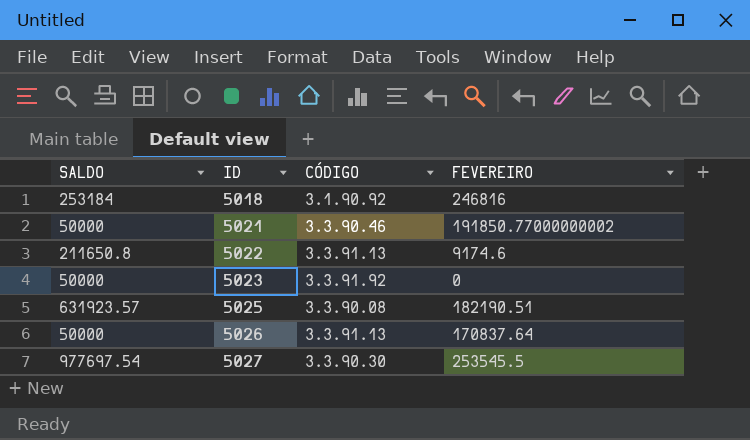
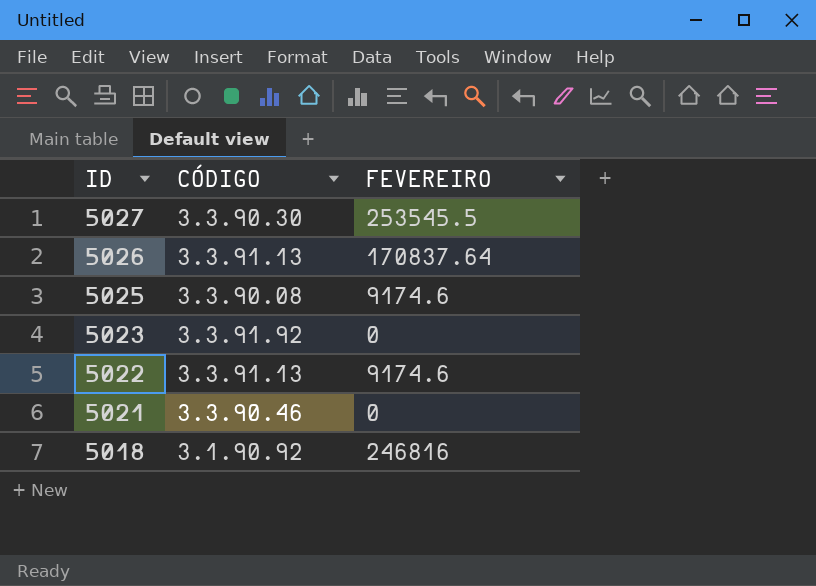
row order: ID ascending -> ID descending
column SALDO | position: 1 -> none
5025 | FEVEREIRO: 182190.51 -> 9174.6
5021 | FEVEREIRO: 191850.77000000002 -> 0

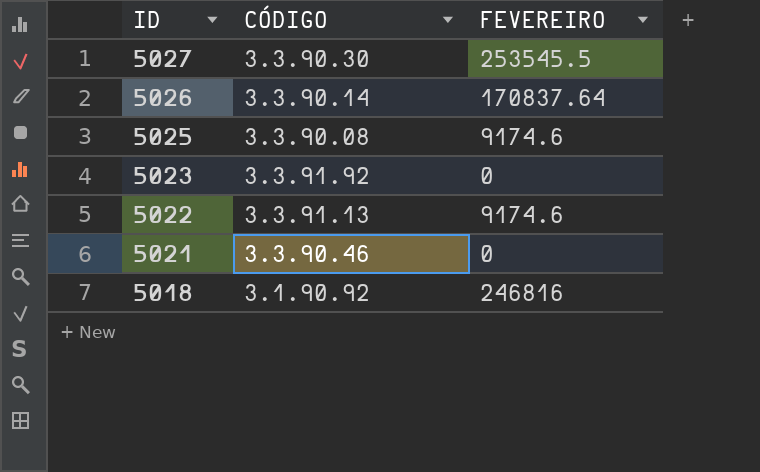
5026 | CÓDIGO: 3.3.91.13 -> 3.3.90.14

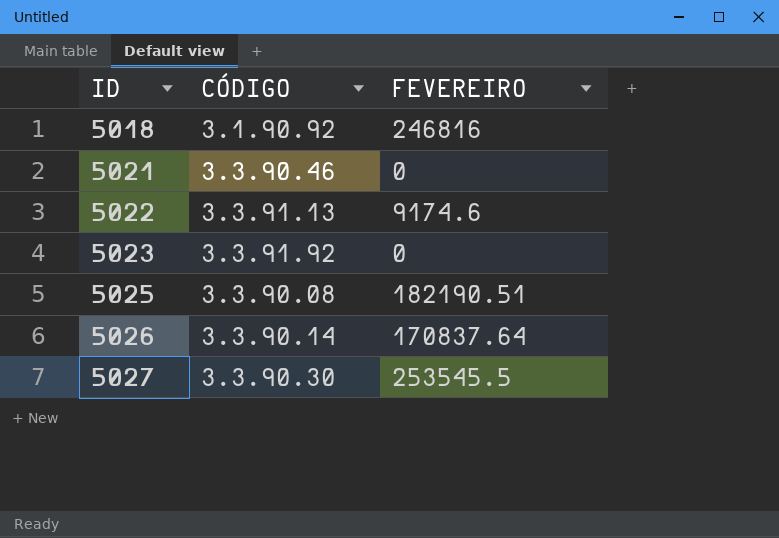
row order: ID descending -> ID ascending
5025 | FEVEREIRO: 9174.6 -> 182190.51

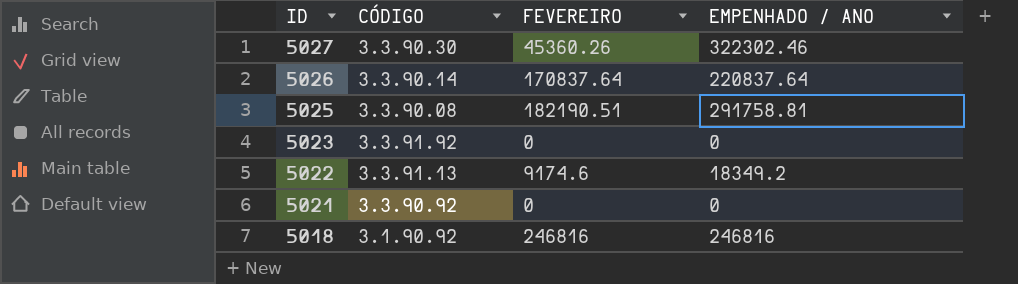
row order: ID ascending -> ID descending
column EMPENHADO / ANO | position: none -> 4
5027 | FEVEREIRO: 253545.5 -> 45360.26
5021 | CÓDIGO: 3.3.90.46 -> 3.3.90.92

